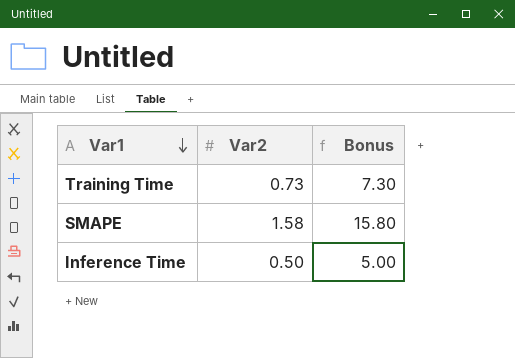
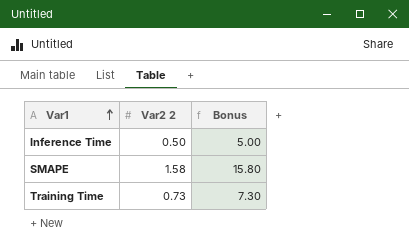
row order: Var1 descending -> Var1 ascending
column name: Var2 -> Var2 2

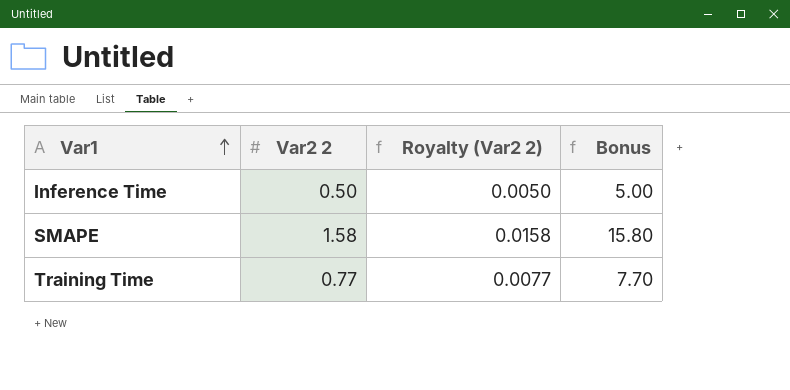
column Royalty (Var2 2) | formula: none -> [Var2 2] * 0.01
Training Time | Var2 2: 0.73 -> 0.77
Training Time | Bonus: 7.30 -> 7.70

